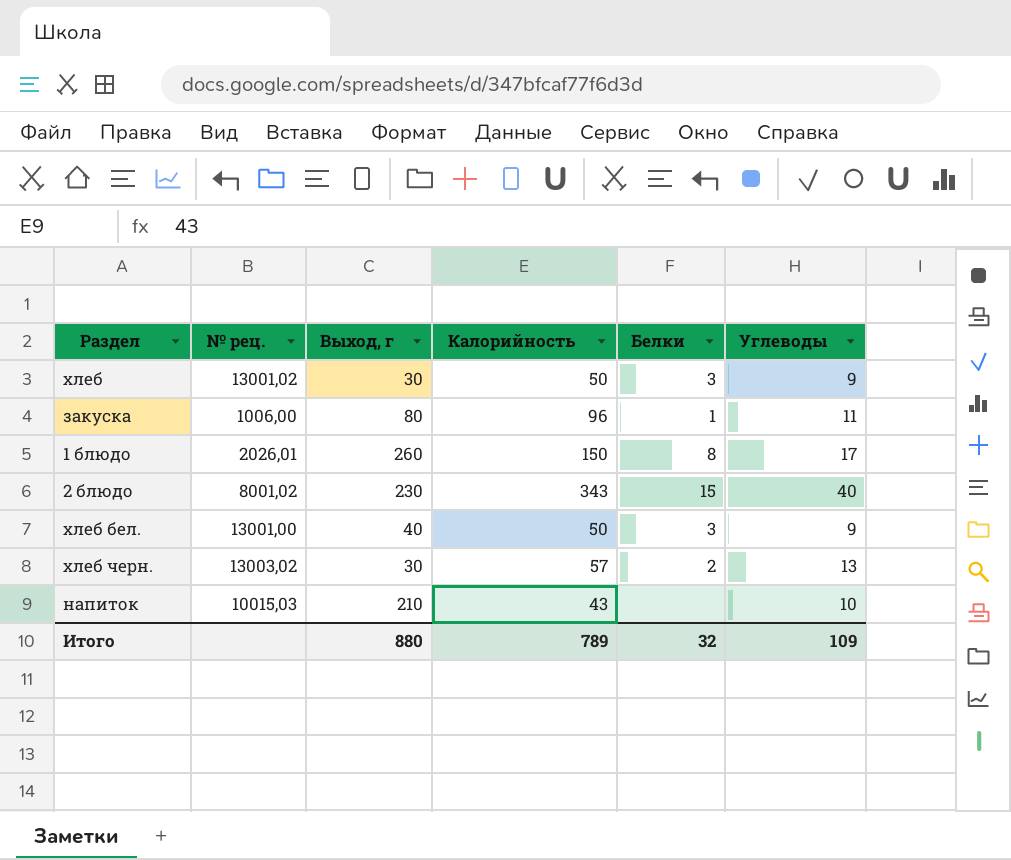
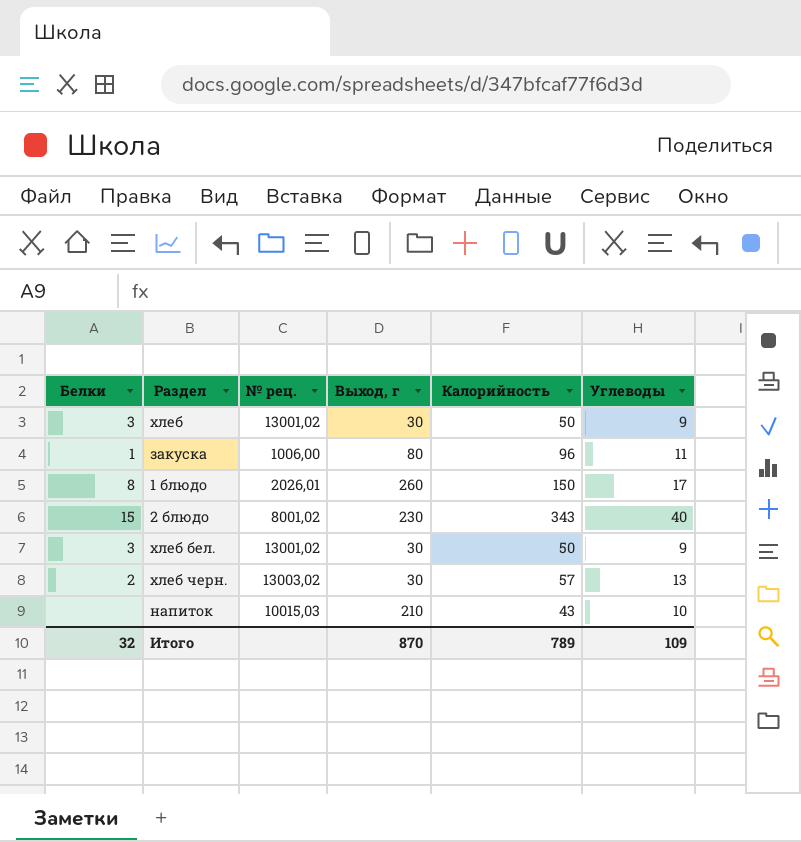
column Белки | position: 5 -> 1
хлеб бел. | № рец.: 13001,00 -> 13001,02
хлеб бел. | Выход, г: 40 -> 30
Итого | Выход, г: 880 -> 870

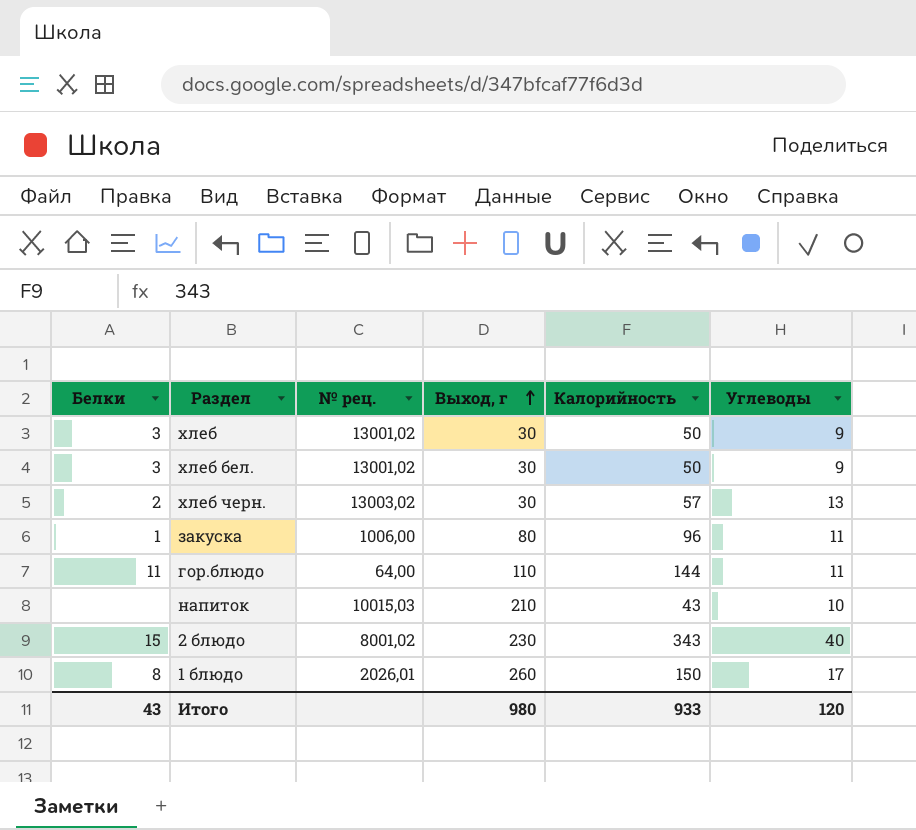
row order: none -> Выход, г ascending
row гор.блюдо: none -> 11 | 64,00 | 110 | 144 | 11
Итого | Белки: 32 -> 43
Итого | Выход, г: 870 -> 980
Итого | Калорийность: 789 -> 933
Итого | Углеводы: 109 -> 120

